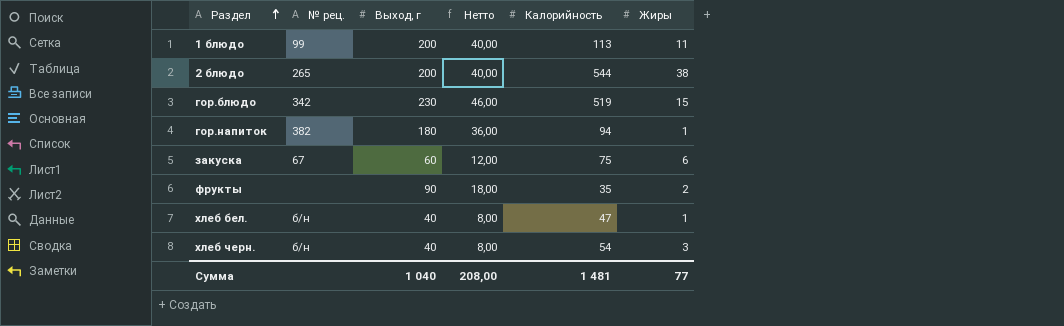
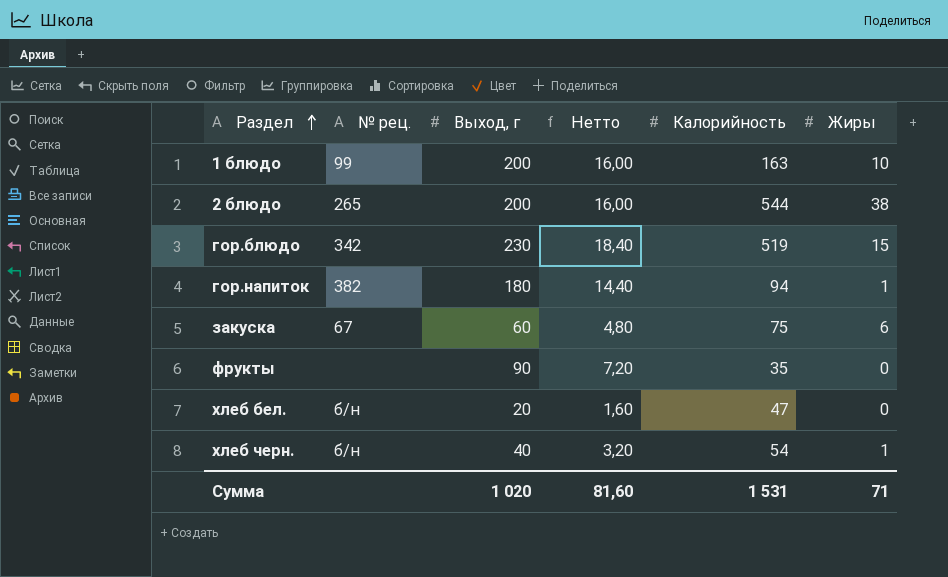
column Нетто | formula: [Выход, г] * 0,2 -> [Выход, г] * 0,08
1 блюдо | Калорийность: 113 -> 163
1 блюдо | Жиры: 11 -> 10
фрукты | Жиры: 2 -> 0
хлеб бел. | Выход, г: 40 -> 20
хлеб бел. | Жиры: 1 -> 0
хлеб черн. | Жиры: 3 -> 1
Сумма | Выход, г: 1 040 -> 1 020
Сумма | Нетто: 208,00 -> 81,60
Сумма | Калорийность: 1 481 -> 1 531
Сумма | Жиры: 77 -> 71

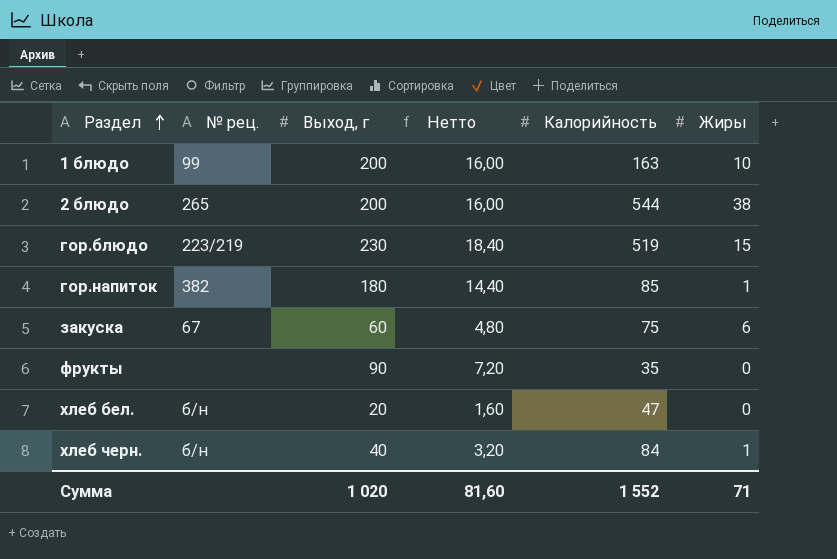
гор.блюдо | № рец.: 342 -> 223/219
гор.напиток | Калорийность: 94 -> 85
хлеб черн. | Калорийность: 54 -> 84
Сумма | Калорийность: 1 531 -> 1 552

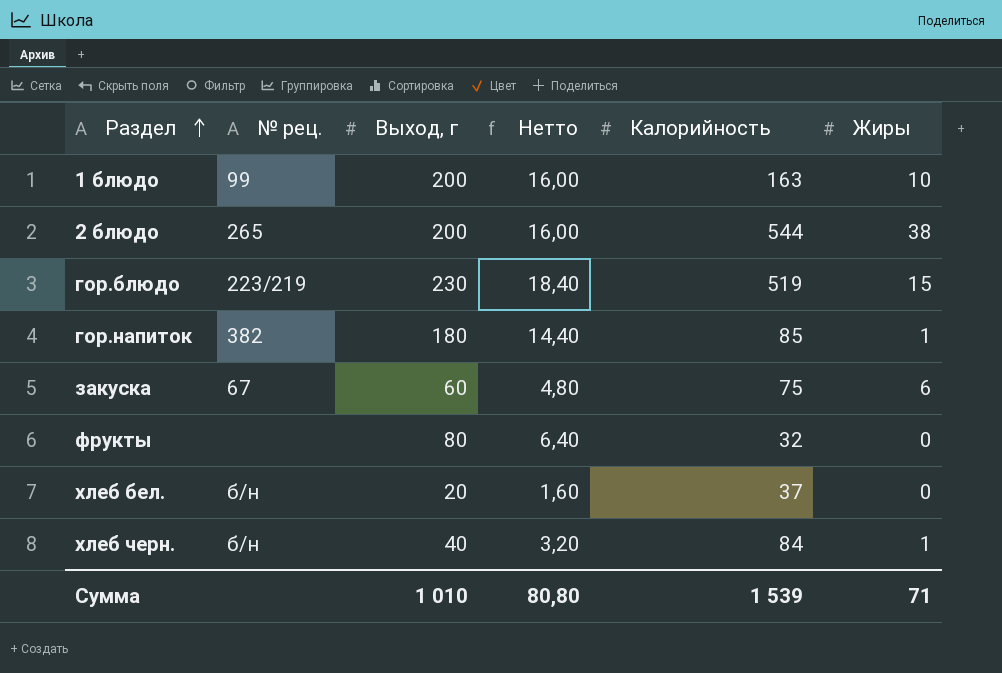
фрукты | Выход, г: 90 -> 80
фрукты | Нетто: 7,20 -> 6,40
фрукты | Калорийность: 35 -> 32
хлеб бел. | Калорийность: 47 -> 37
Сумма | Выход, г: 1 020 -> 1 010
Сумма | Нетто: 81,60 -> 80,80
Сумма | Калорийность: 1 552 -> 1 539

